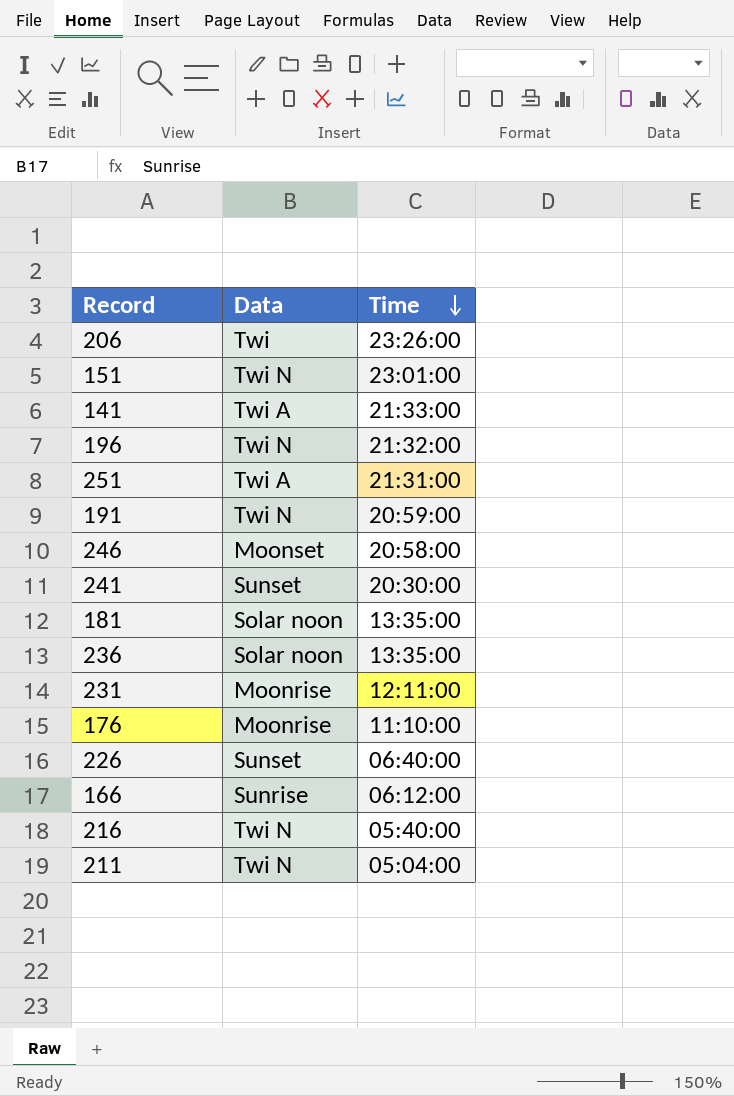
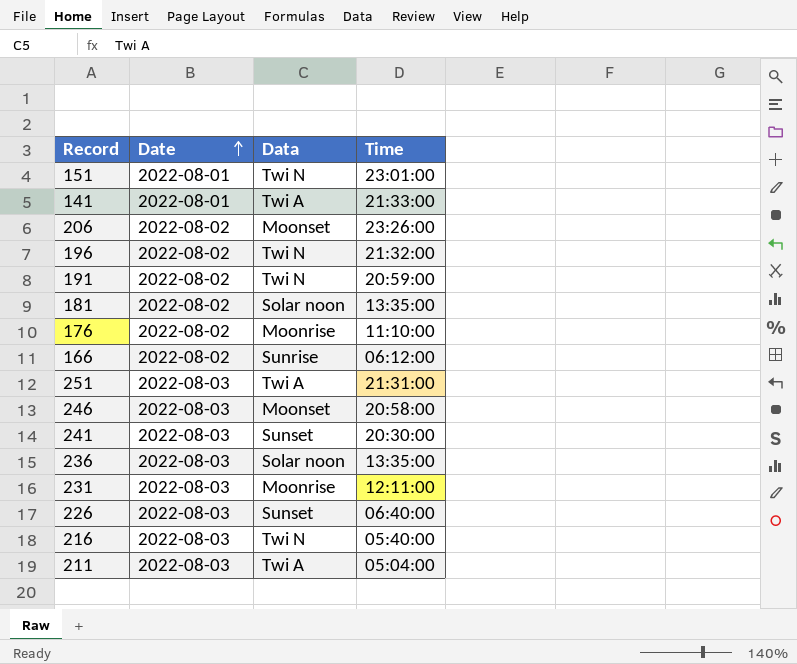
row order: Time descending -> Date ascending
column Date | position: none -> 2
206 | Data: Twi -> Moonset
211 | Data: Twi N -> Twi A

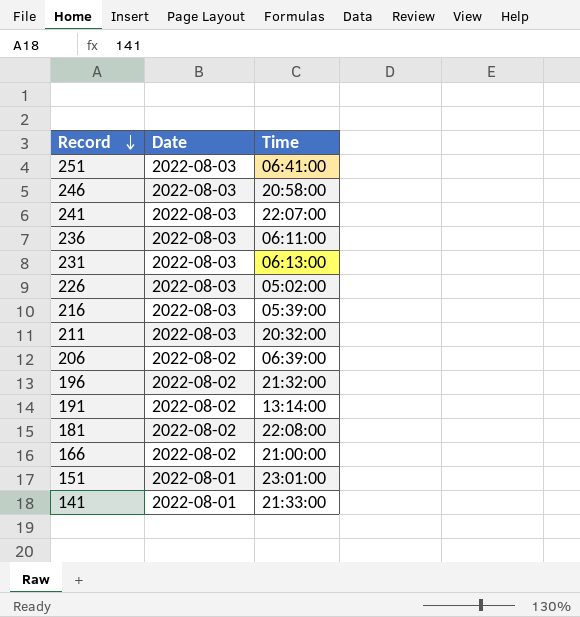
row order: Date ascending -> Record descending
column Data | position: 3 -> none
row 176: 2022-08-02 | Moonrise | 11:10:00 -> none
251 | Time: 21:31:00 -> 06:41:00
241 | Time: 20:30:00 -> 22:07:00
236 | Time: 13:35:00 -> 06:11:00
231 | Time: 12:11:00 -> 06:13:00
226 | Time: 06:40:00 -> 05:02:00
216 | Time: 05:40:00 -> 05:39:00
211 | Time: 05:04:00 -> 20:32:00
206 | Time: 23:26:00 -> 06:39:00
191 | Time: 20:59:00 -> 13:14:00
181 | Time: 13:35:00 -> 22:08:00
166 | Time: 06:12:00 -> 21:00:00

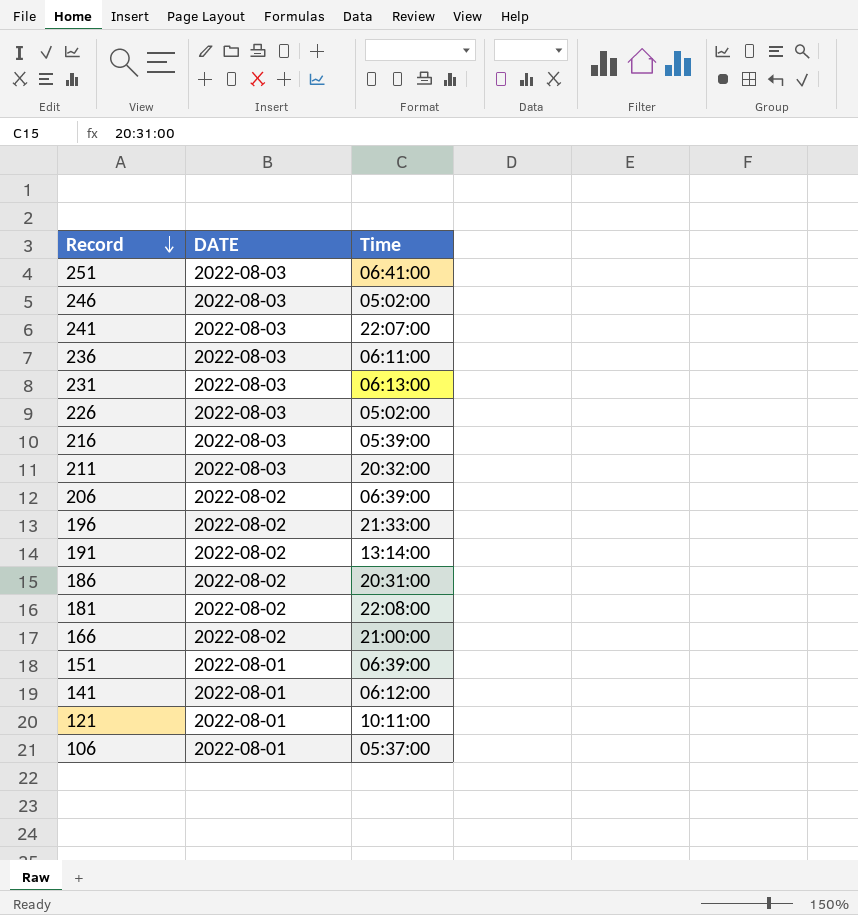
column name: Date -> DATE
246 | Time: 20:58:00 -> 05:02:00
196 | Time: 21:32:00 -> 21:33:00
row 186: none -> 2022-08-02 | 20:31:00
151 | Time: 23:01:00 -> 06:39:00
141 | Time: 21:33:00 -> 06:12:00
row 121: none -> 2022-08-01 | 10:11:00
row 106: none -> 2022-08-01 | 05:37:00

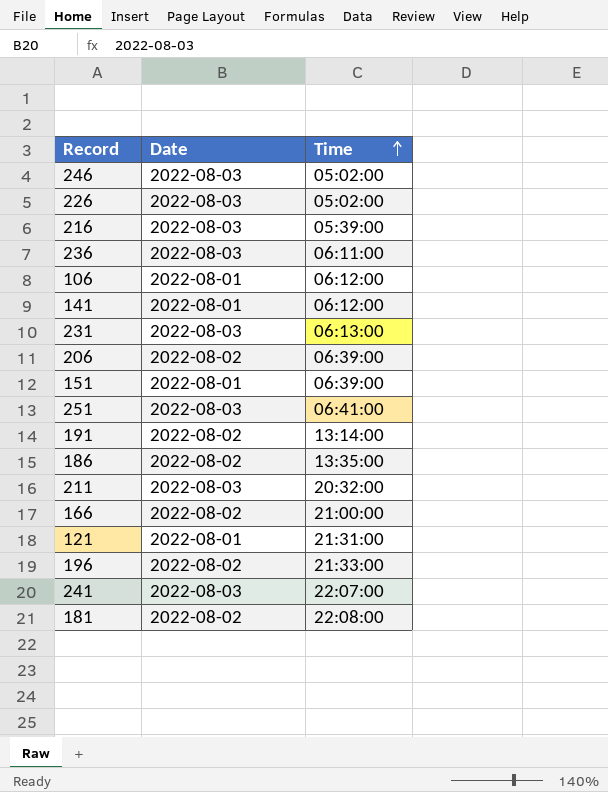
row order: Record descending -> Time ascending
column name: DATE -> Date
106 | Time: 05:37:00 -> 06:12:00
186 | Time: 20:31:00 -> 13:35:00
121 | Time: 10:11:00 -> 21:31:00

